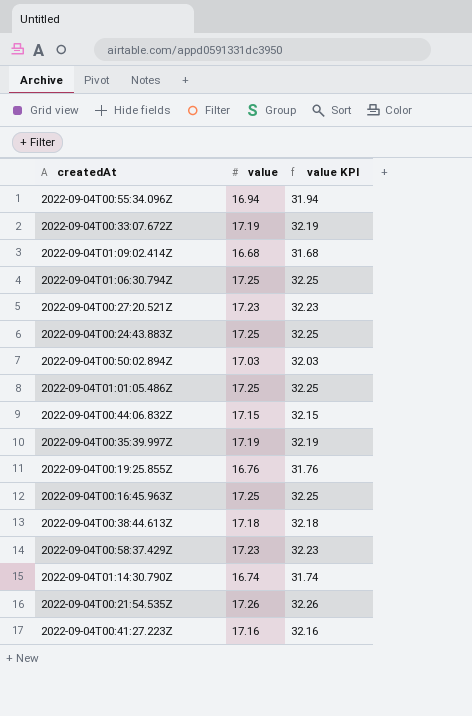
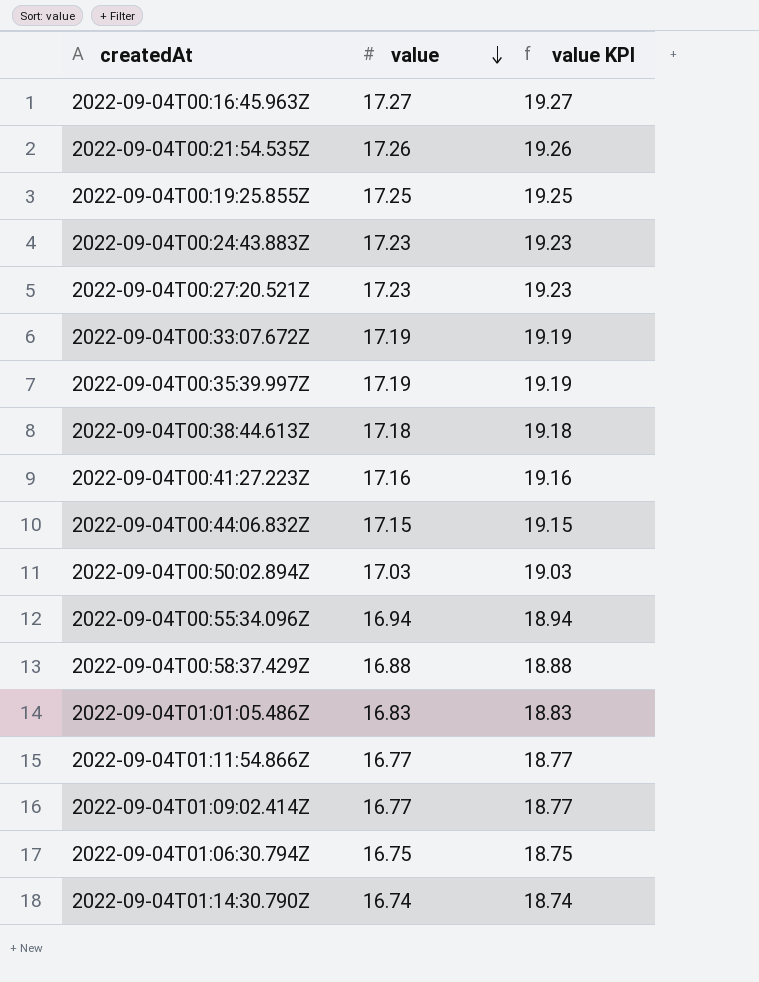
row order: none -> value descending
column value KPI | formula: [value] + 15 -> [value] + 2
2022-09-04T00:16:45.963Z | value: 17.25 -> 17.27
2022-09-04T00:19:25.855Z | value: 16.76 -> 17.25
2022-09-04T00:24:43.883Z | value: 17.25 -> 17.23
2022-09-04T00:58:37.429Z | value: 17.23 -> 16.88
2022-09-04T01:01:05.486Z | value: 17.25 -> 16.83
row 2022-09-04T01:11:54.866Z: none -> 16.77 | 18.77
2022-09-04T01:09:02.414Z | value: 16.68 -> 16.77
2022-09-04T01:06:30.794Z | value: 17.25 -> 16.75

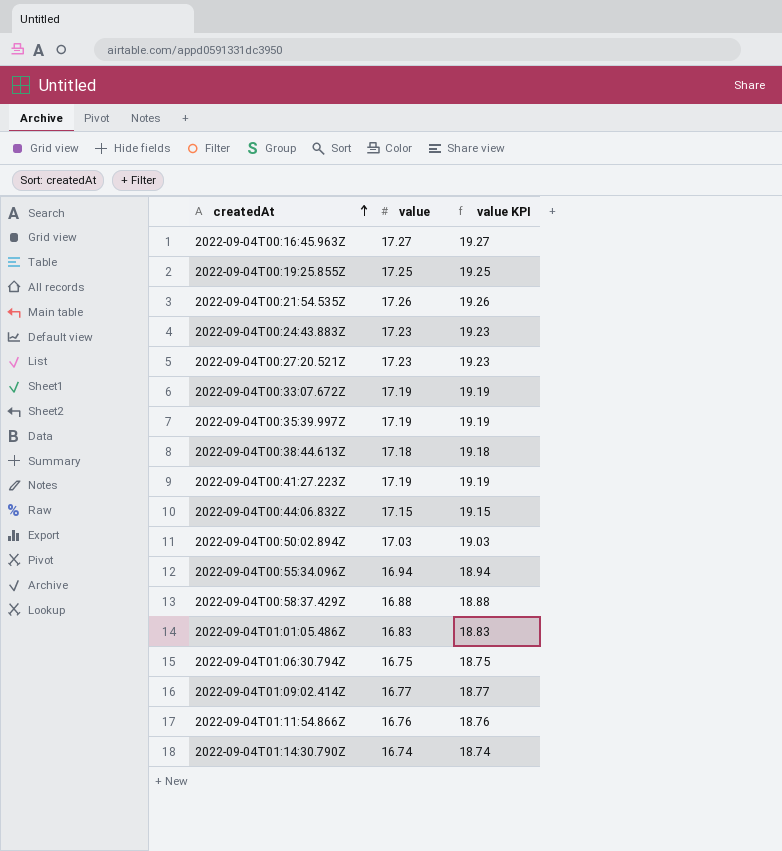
row order: value descending -> createdAt ascending
2022-09-04T00:41:27.223Z | value: 17.16 -> 17.19
2022-09-04T00:41:27.223Z | value KPI: 19.16 -> 19.19
2022-09-04T01:11:54.866Z | value: 16.77 -> 16.76
2022-09-04T01:11:54.866Z | value KPI: 18.77 -> 18.76

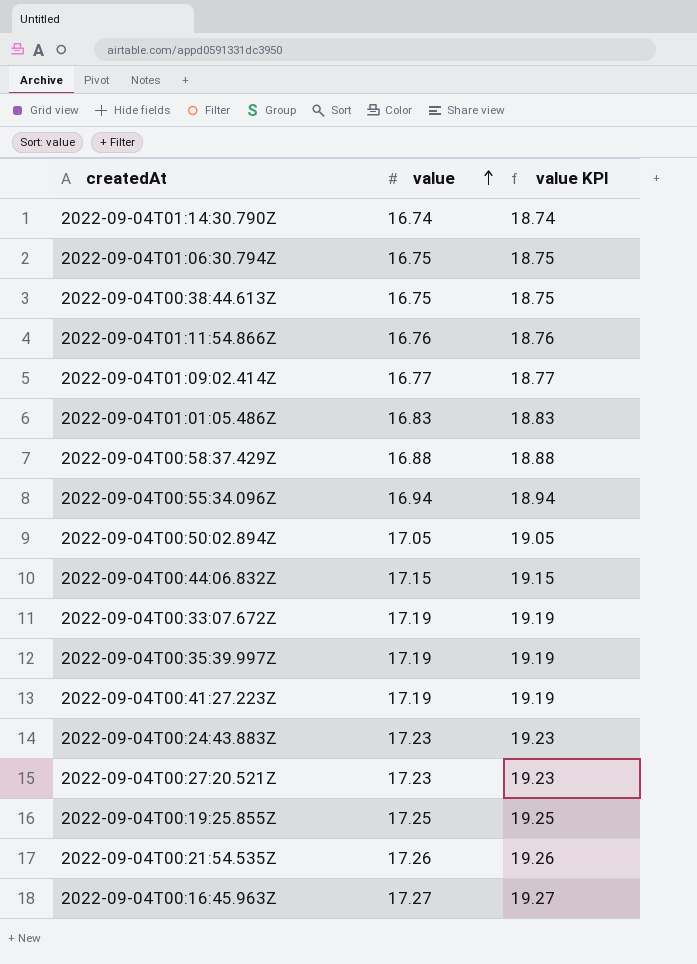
row order: createdAt ascending -> value ascending
2022-09-04T00:38:44.613Z | value: 17.18 -> 16.75
2022-09-04T00:38:44.613Z | value KPI: 19.18 -> 18.75
2022-09-04T00:50:02.894Z | value: 17.03 -> 17.05
2022-09-04T00:50:02.894Z | value KPI: 19.03 -> 19.05

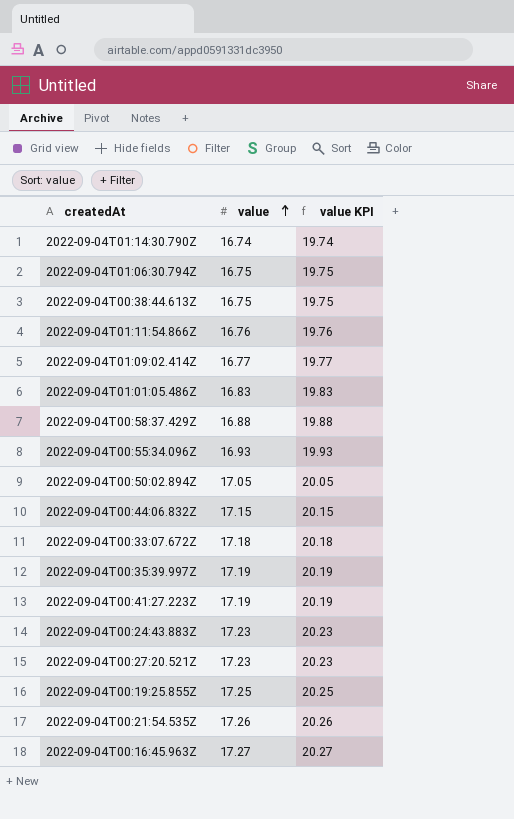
column value KPI | formula: [value] + 2 -> [value] + 3
2022-09-04T00:55:34.096Z | value: 16.94 -> 16.93
2022-09-04T00:33:07.672Z | value: 17.19 -> 17.18

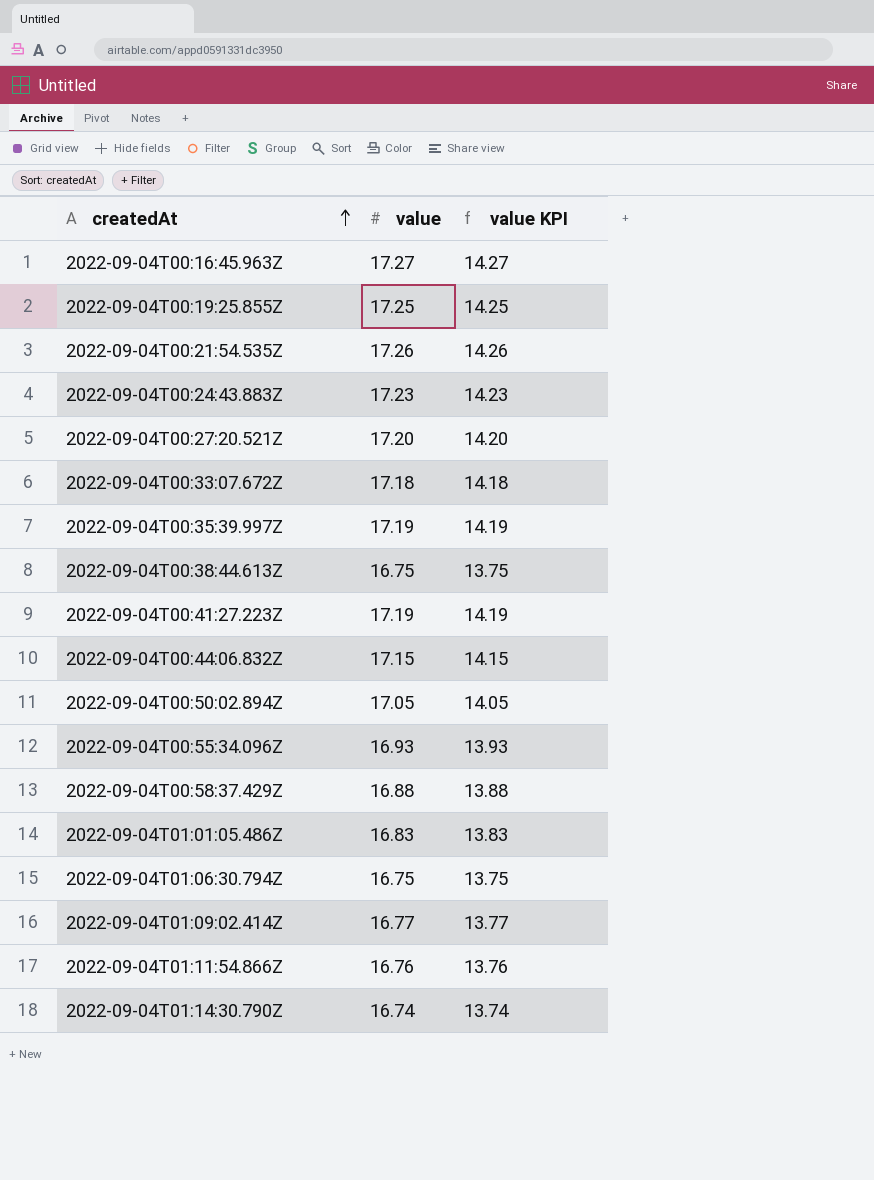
row order: value ascending -> createdAt ascending
column value KPI | formula: [value] + 3 -> [value] - 3
2022-09-04T00:27:20.521Z | value: 17.23 -> 17.20

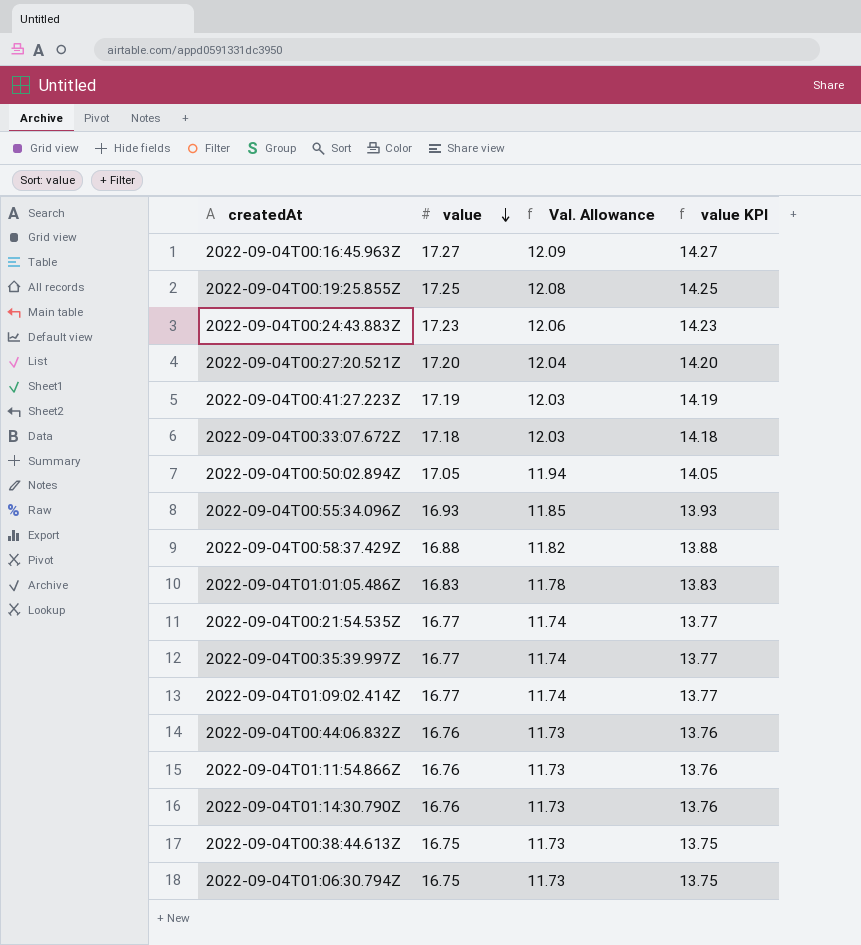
row order: createdAt ascending -> value descending
column Val. Allowance | formula: none -> [value] * 0.7
2022-09-04T00:21:54.535Z | value: 17.26 -> 16.77
2022-09-04T00:21:54.535Z | value KPI: 14.26 -> 13.77
2022-09-04T00:35:39.997Z | value: 17.19 -> 16.77
2022-09-04T00:35:39.997Z | value KPI: 14.19 -> 13.77
2022-09-04T00:44:06.832Z | value: 17.15 -> 16.76
2022-09-04T00:44:06.832Z | value KPI: 14.15 -> 13.76
2022-09-04T01:14:30.790Z | value: 16.74 -> 16.76
2022-09-04T01:14:30.790Z | value KPI: 13.74 -> 13.76

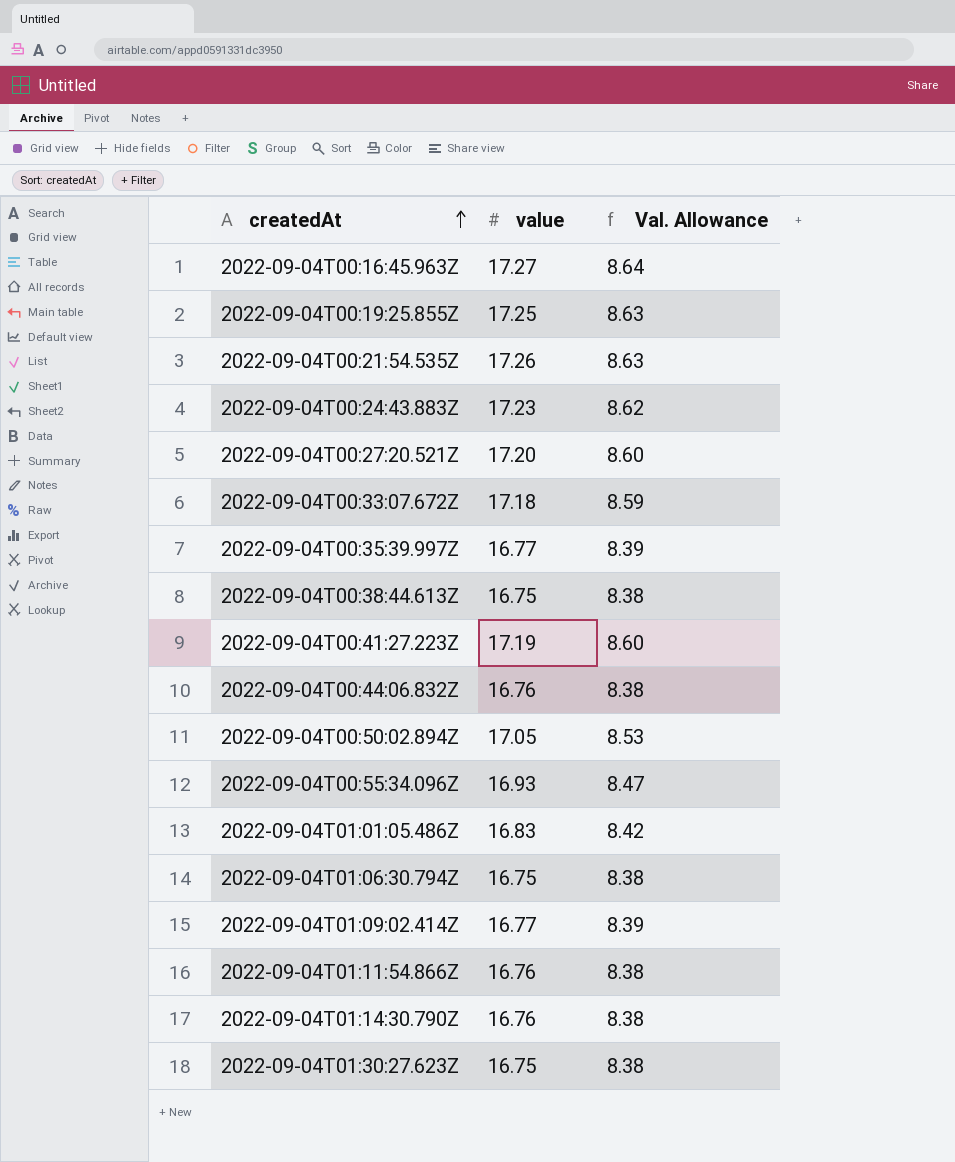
row order: value descending -> createdAt ascending
column value KPI | formula: [value] - 3 -> none
column Val. Allowance | formula: [value] * 0.7 -> [value] * 0.5
row 2022-09-04T00:58:37.429Z: 16.88 | 11.82 | 13.88 -> none
2022-09-04T00:21:54.535Z | value: 16.77 -> 17.26
row 2022-09-04T01:30:27.623Z: none -> 16.75 | 8.38

